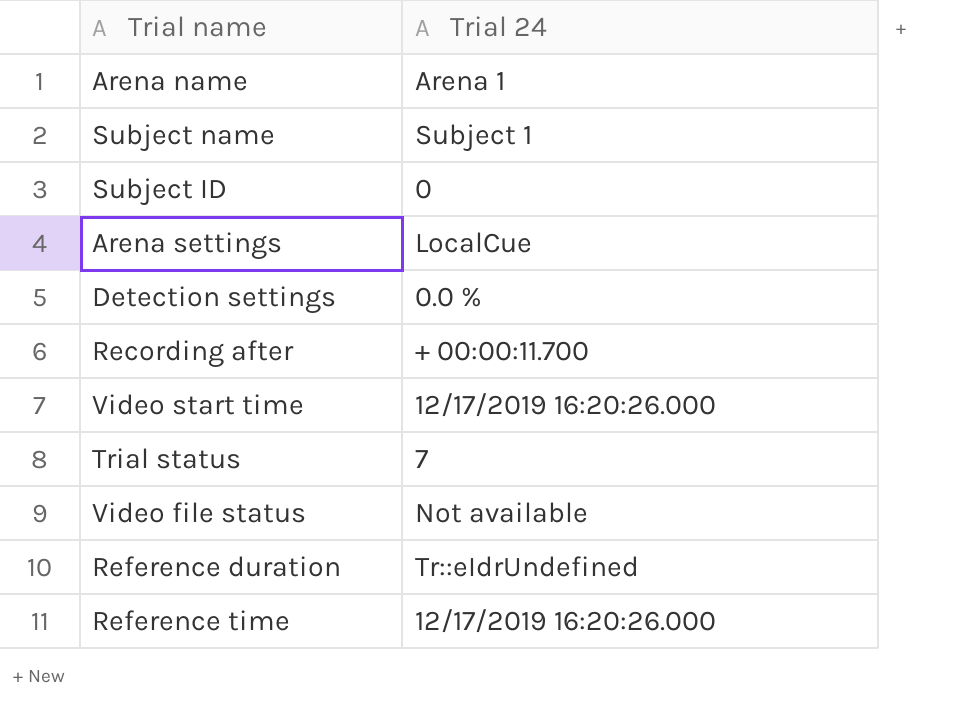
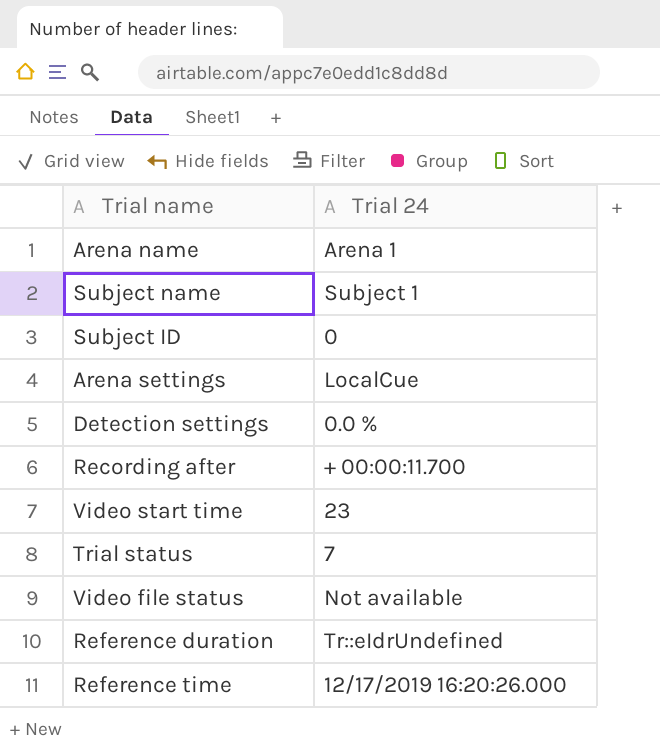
Video start time | Trial 24: 12/17/2019 16:20:26.000 -> 23

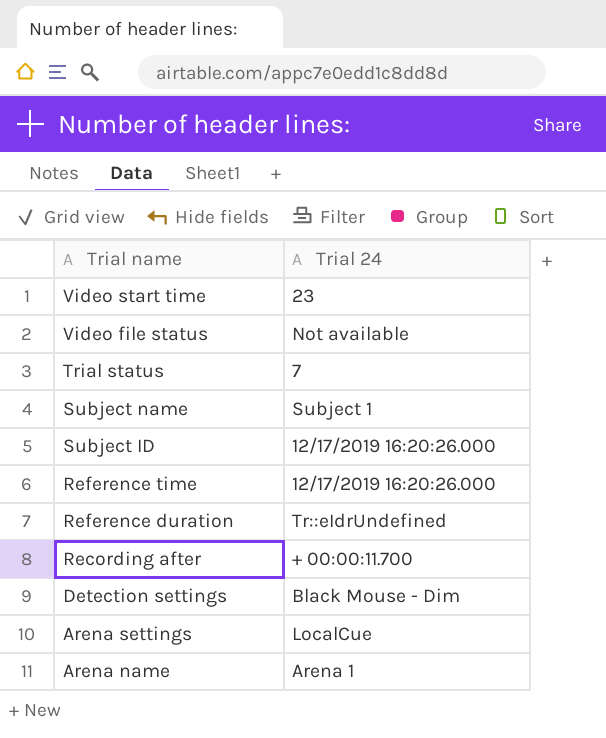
row order: none -> Trial name descending
Subject ID | Trial 24: 0 -> 12/17/2019 16:20:26.000
Detection settings | Trial 24: 0.0 % -> Black Mouse - Dim

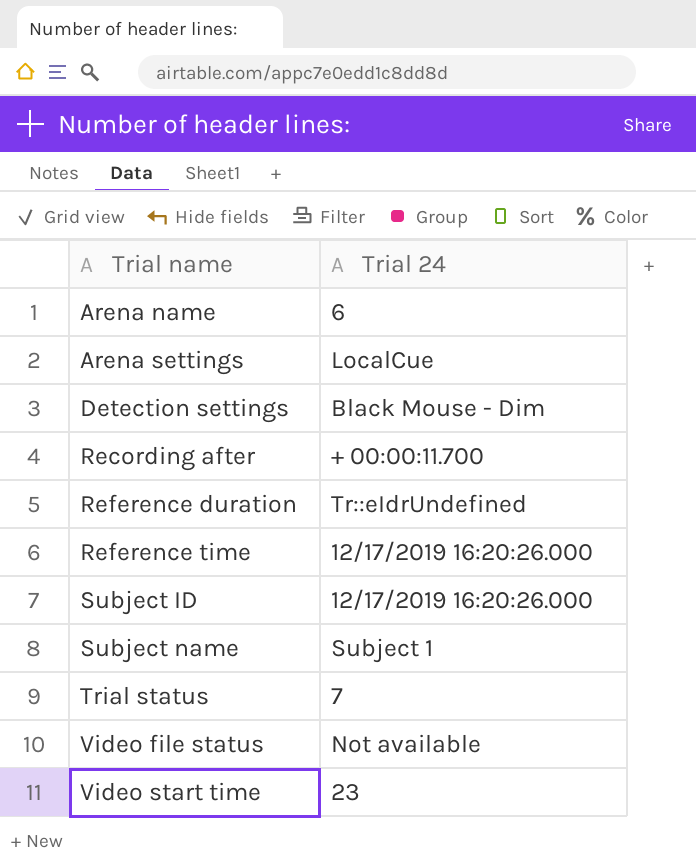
row order: Trial name descending -> Trial name ascending
Arena name | Trial 24: Arena 1 -> 6

